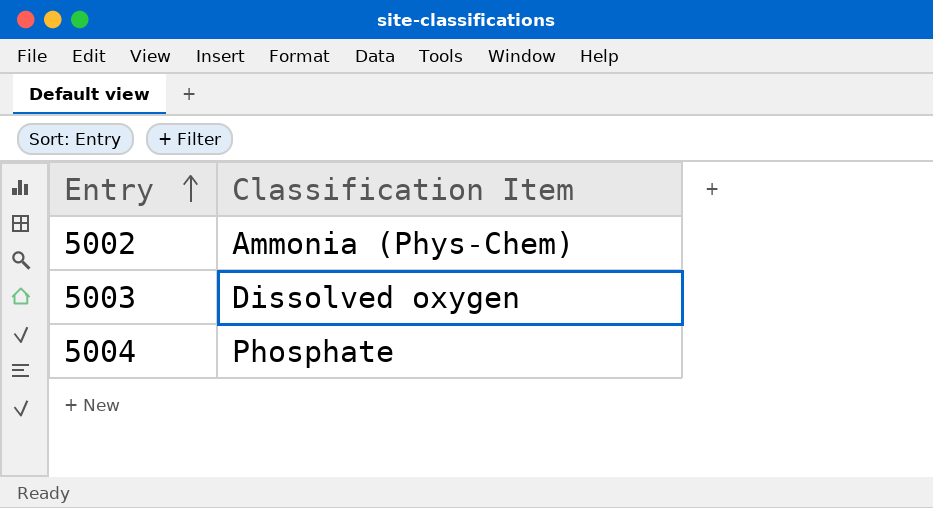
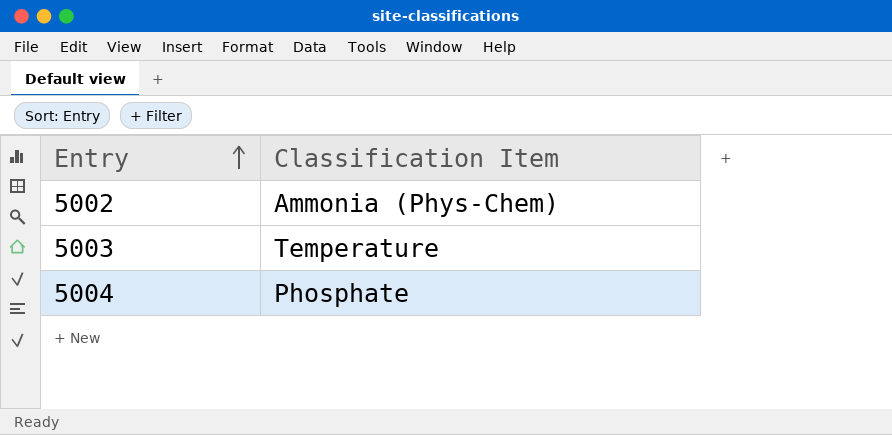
5003 | Classification Item: Dissolved oxygen -> Temperature

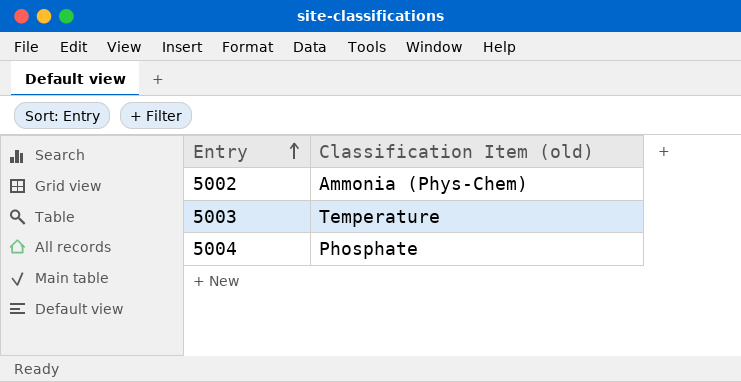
column name: Classification Item -> Classification Item (old)

